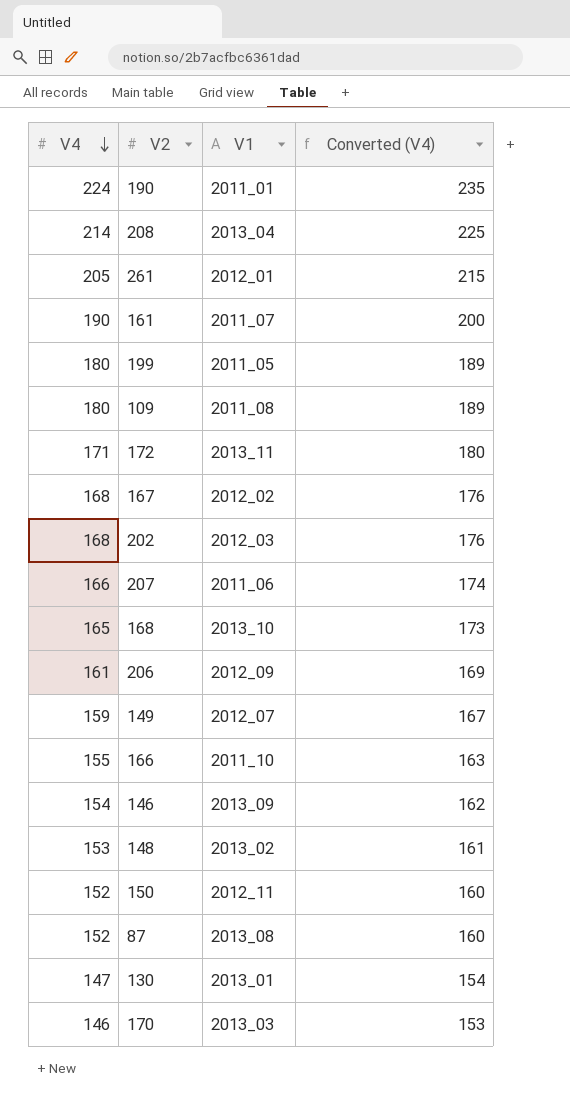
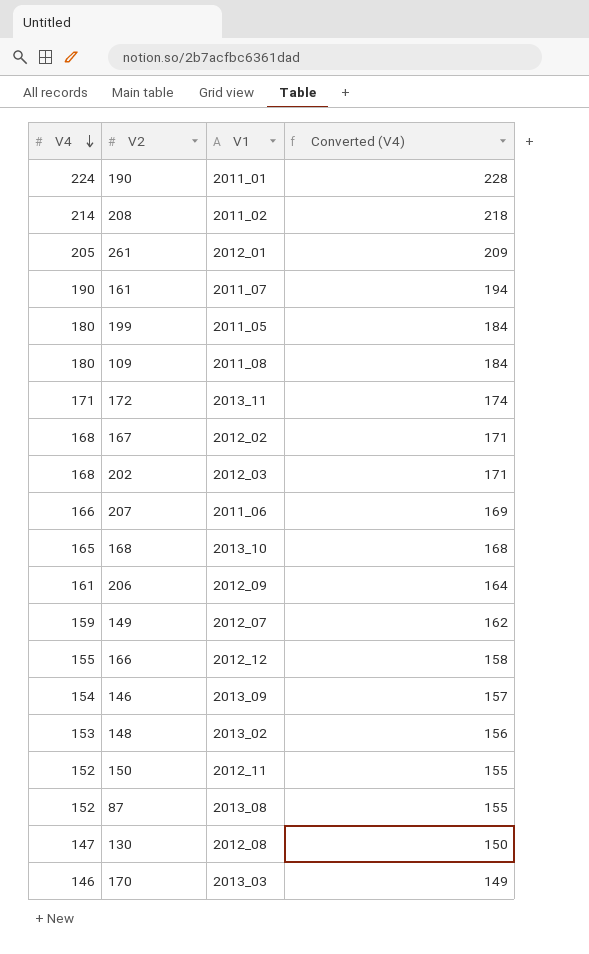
column Converted (V4) | formula: [V4] * 1.05 -> [V4] * 1.02
208 | V1: 2013_04 -> 2011_02
166 | V1: 2011_10 -> 2012_12
130 | V1: 2013_01 -> 2012_08

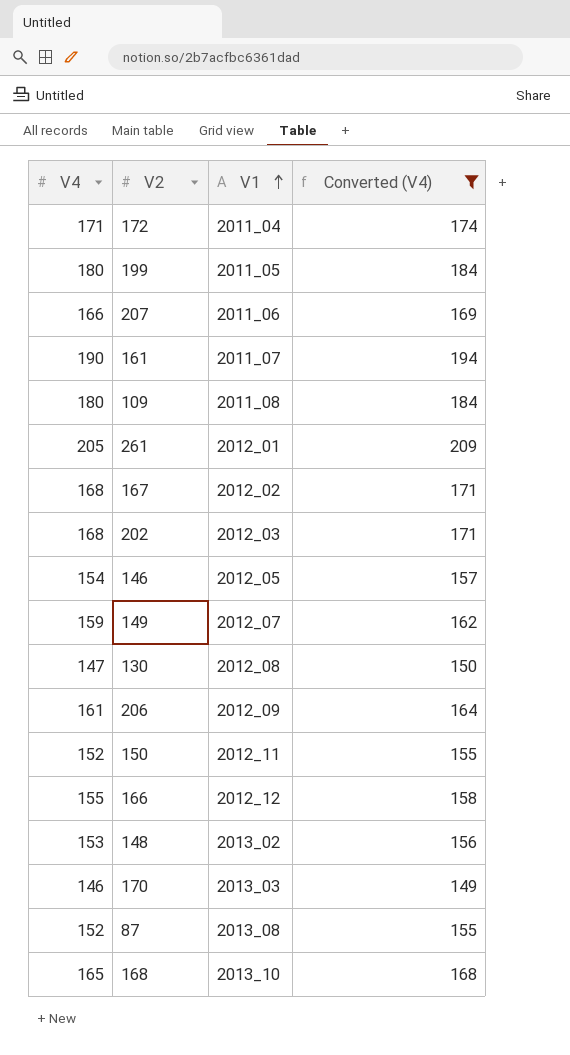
filter: none -> Converted (V4) <= 209
row order: V4 descending -> V1 ascending
172 | V1: 2013_11 -> 2011_04
146 | V1: 2013_09 -> 2012_05

